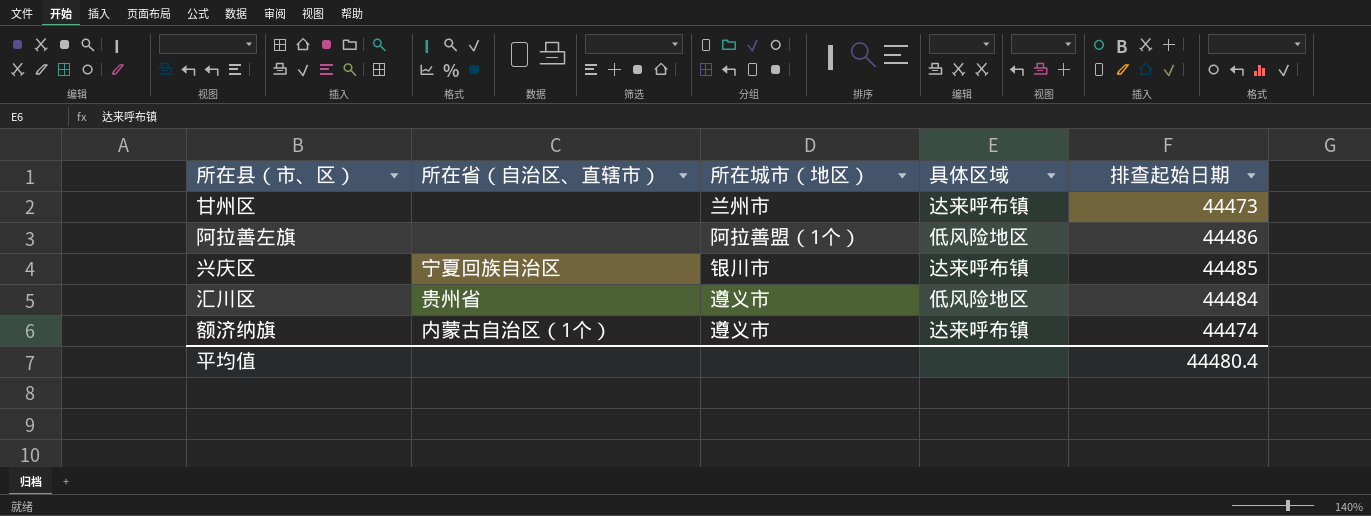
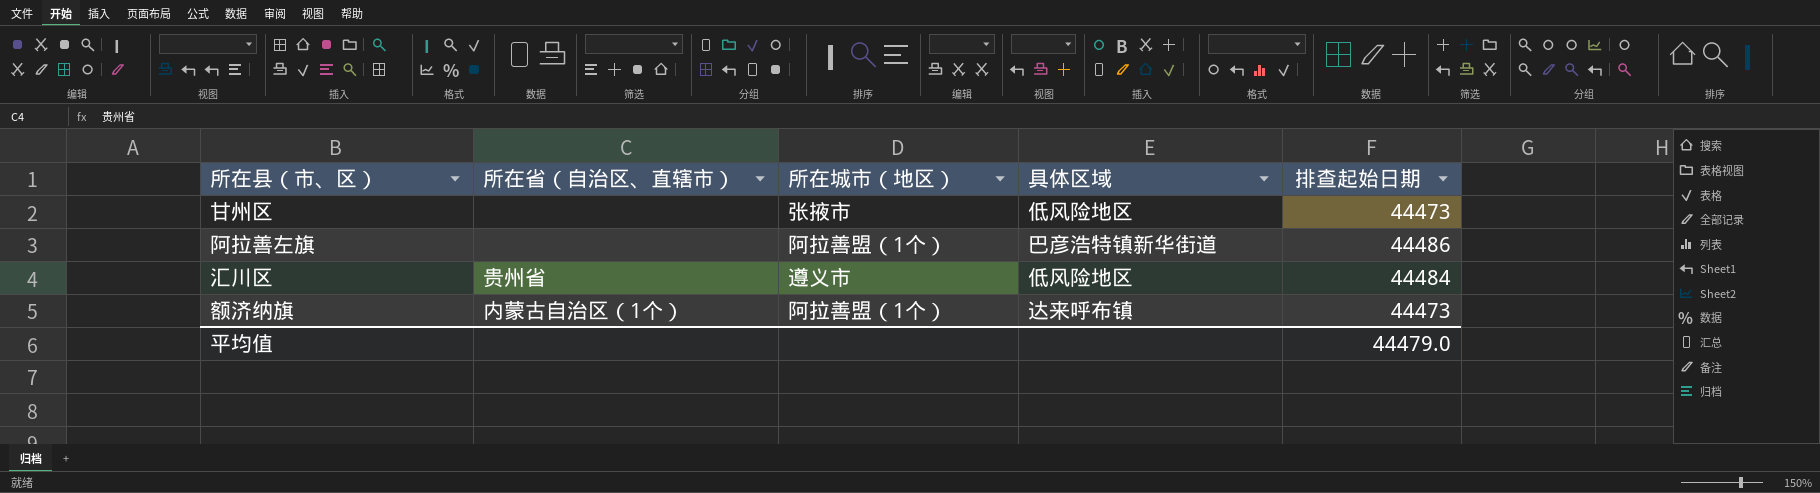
row 兴庆区: 宁夏回族自治区 | 银川市 | 达来呼布镇 | 44485 -> none
甘州区 | 所在城市（地区）: 兰州市 -> 张掖市
甘州区 | 具体区域: 达来呼布镇 -> 低风险地区
阿拉善左旗 | 具体区域: 低风险地区 -> 巴彦浩特镇新华街道
额济纳旗 | 所在城市（地区）: 遵义市 -> 阿拉善盟（1个）
额济纳旗 | 排查起始日期: 44474 -> 44473
平均值 | 排查起始日期: 44480.4 -> 44479.0

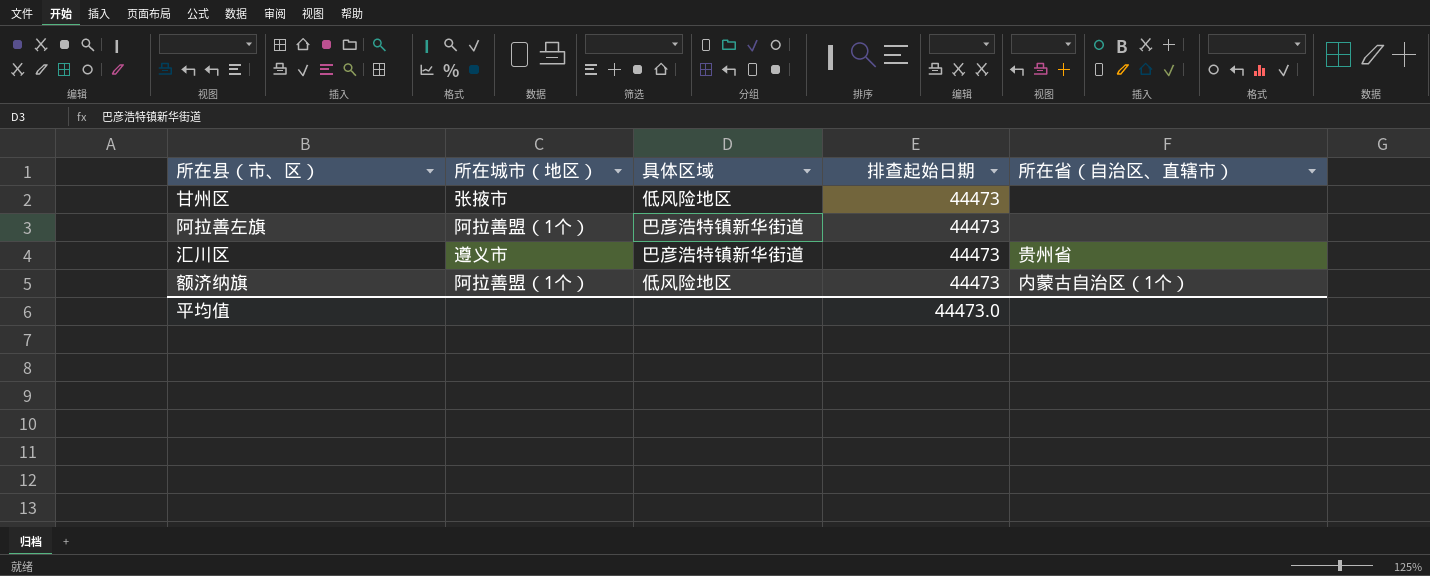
column 所在省（自治区、直辖市） | position: 2 -> 5
阿拉善左旗 | 排查起始日期: 44486 -> 44473
汇川区 | 具体区域: 低风险地区 -> 巴彦浩特镇新华街道
汇川区 | 排查起始日期: 44484 -> 44473
额济纳旗 | 具体区域: 达来呼布镇 -> 低风险地区
平均值 | 排查起始日期: 44479.0 -> 44473.0

